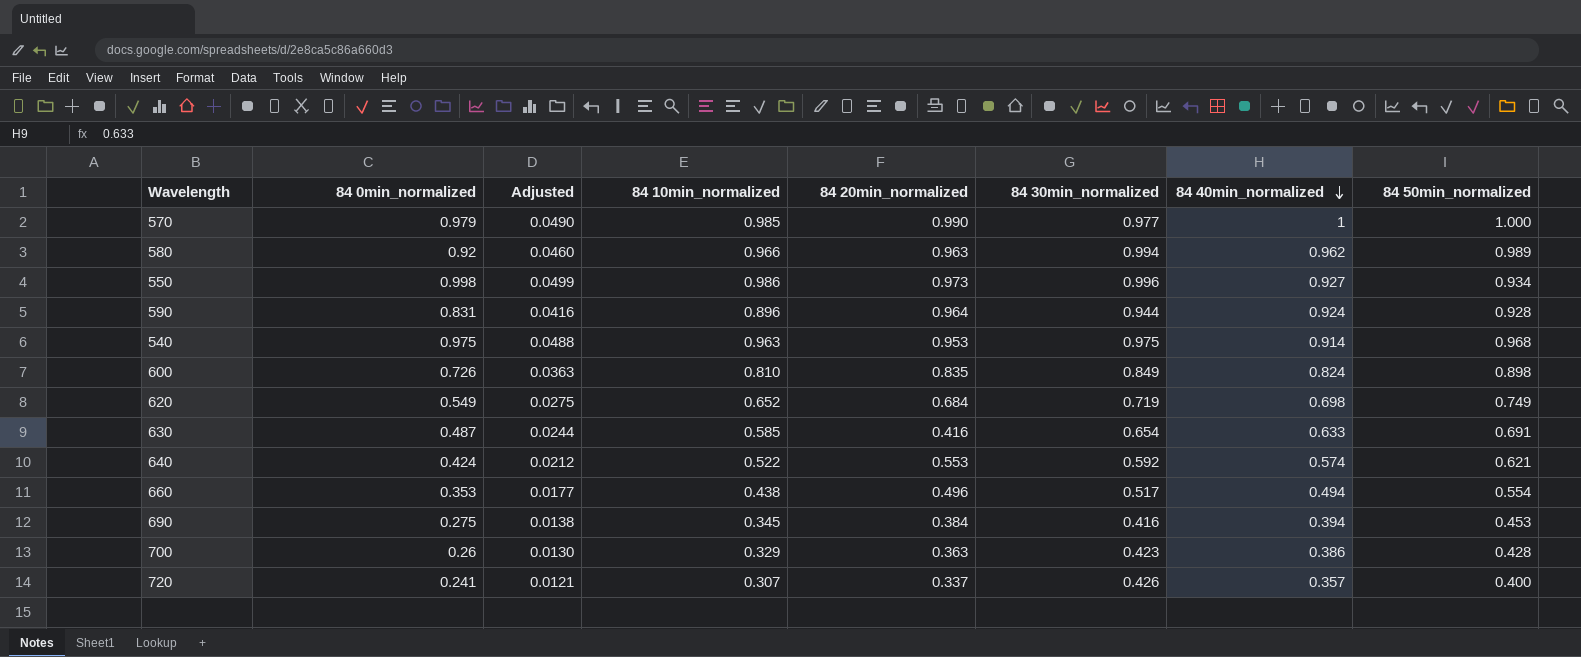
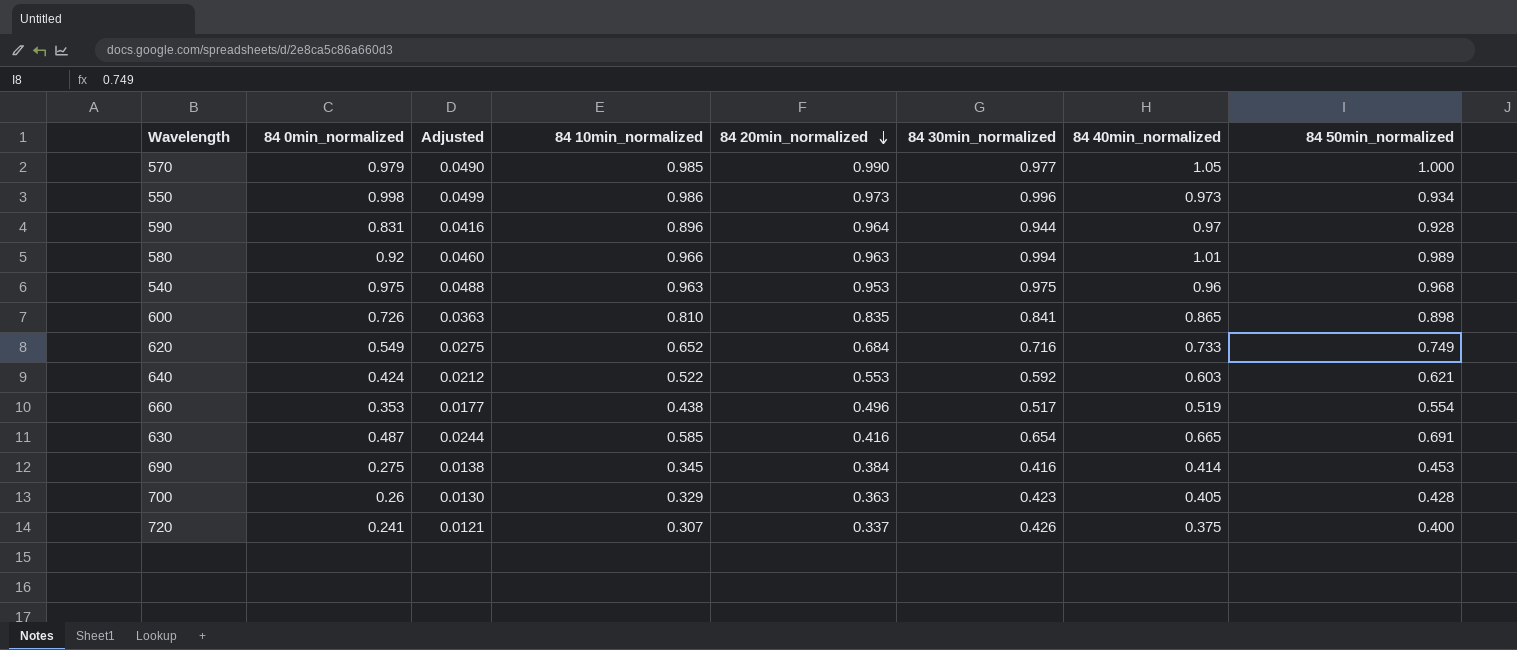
row order: 84 40min_normalized descending -> 84 20min_normalized descending
570 | 84 40min_normalized: 1 -> 1.05
550 | 84 40min_normalized: 0.927 -> 0.973
590 | 84 40min_normalized: 0.924 -> 0.97
580 | 84 40min_normalized: 0.962 -> 1.01
540 | 84 40min_normalized: 0.914 -> 0.96
600 | 84 30min_normalized: 0.849 -> 0.841
600 | 84 40min_normalized: 0.824 -> 0.865
620 | 84 30min_normalized: 0.719 -> 0.716
620 | 84 40min_normalized: 0.698 -> 0.733
640 | 84 40min_normalized: 0.574 -> 0.603
660 | 84 40min_normalized: 0.494 -> 0.519
630 | 84 40min_normalized: 0.633 -> 0.665
690 | 84 40min_normalized: 0.394 -> 0.414
700 | 84 40min_normalized: 0.386 -> 0.405
720 | 84 40min_normalized: 0.357 -> 0.375

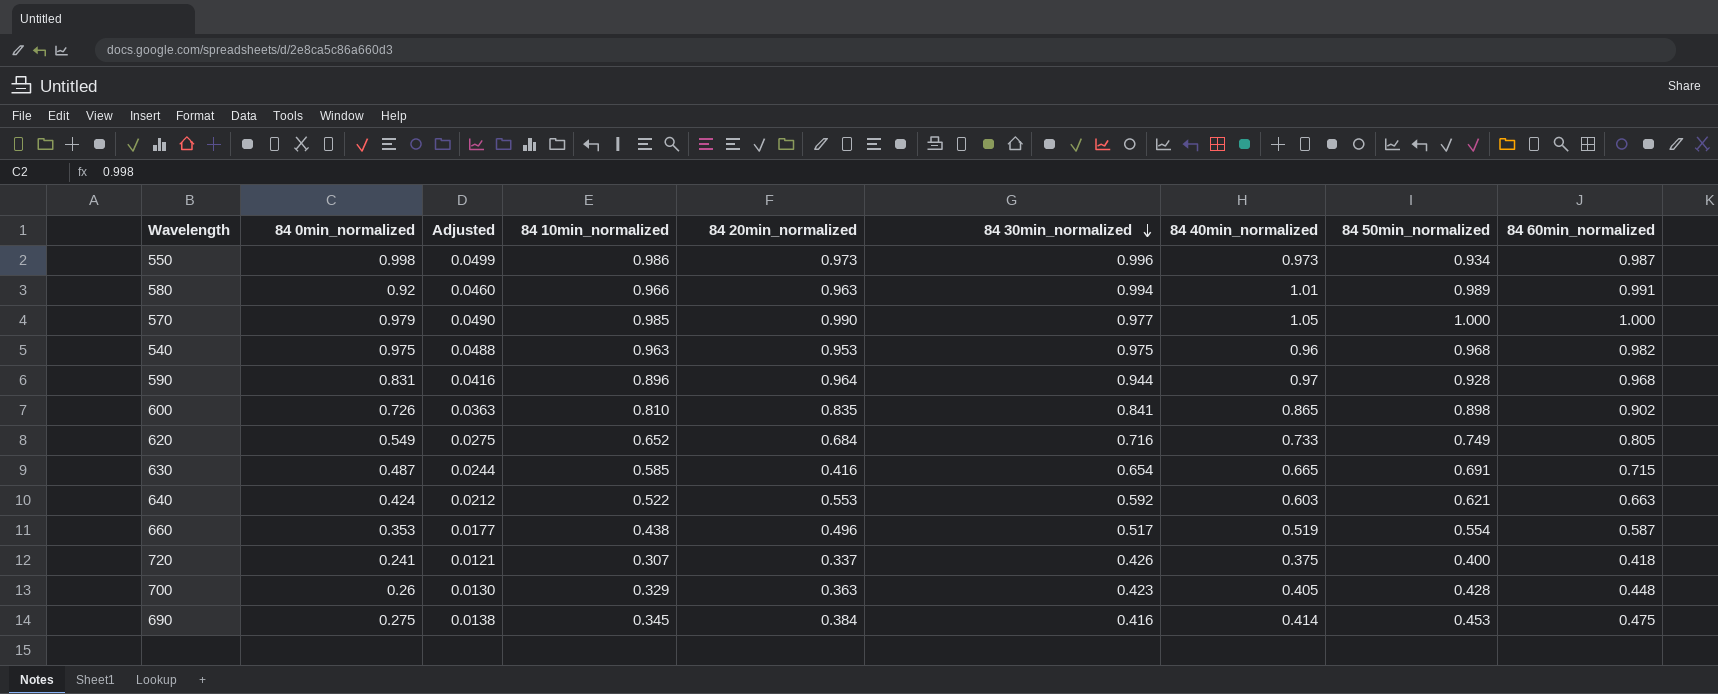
row order: 84 20min_normalized descending -> 84 30min_normalized descending
column 84 60min_normalized | position: none -> 9

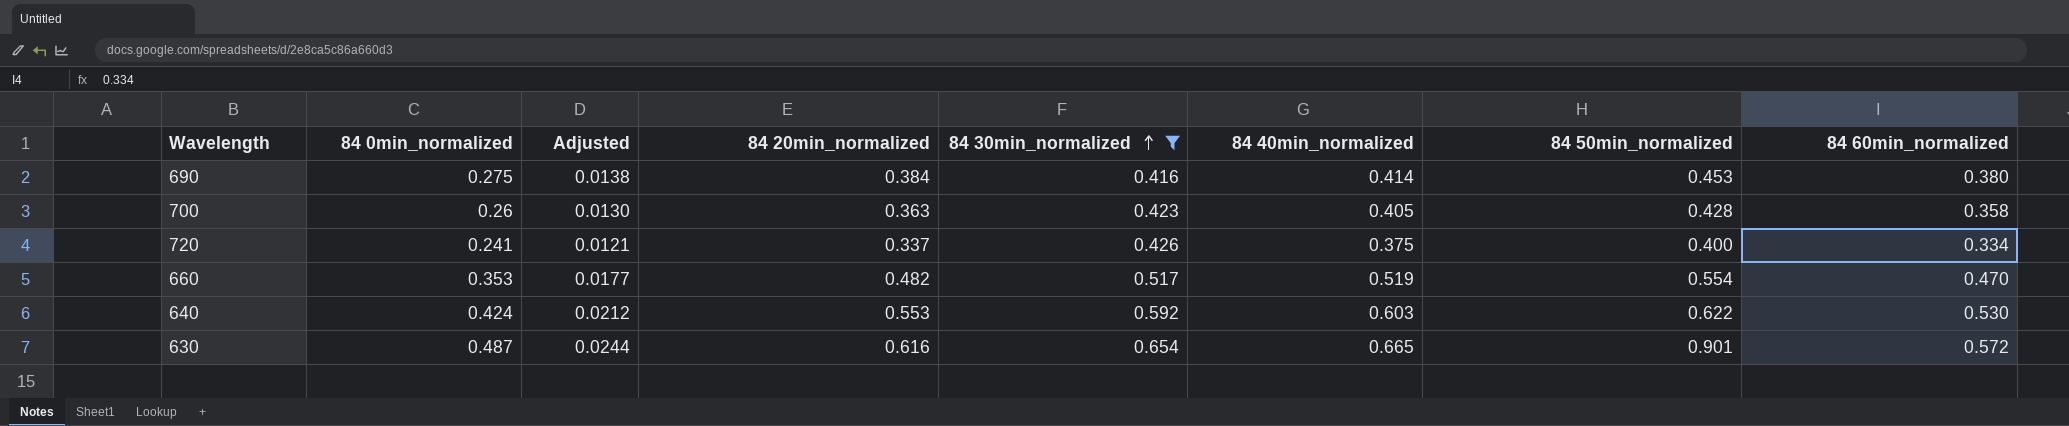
filter: none -> 84 30min_normalized <= 0.654
row order: 84 30min_normalized descending -> 84 30min_normalized ascending
column 84 10min_normalized | position: 4 -> none
690 | 84 60min_normalized: 0.475 -> 0.380
700 | 84 60min_normalized: 0.448 -> 0.358
720 | 84 60min_normalized: 0.418 -> 0.334
660 | 84 20min_normalized: 0.496 -> 0.482
660 | 84 60min_normalized: 0.587 -> 0.470
640 | 84 50min_normalized: 0.621 -> 0.622
640 | 84 60min_normalized: 0.663 -> 0.530
630 | 84 20min_normalized: 0.416 -> 0.616
630 | 84 50min_normalized: 0.691 -> 0.901
630 | 84 60min_normalized: 0.715 -> 0.572

